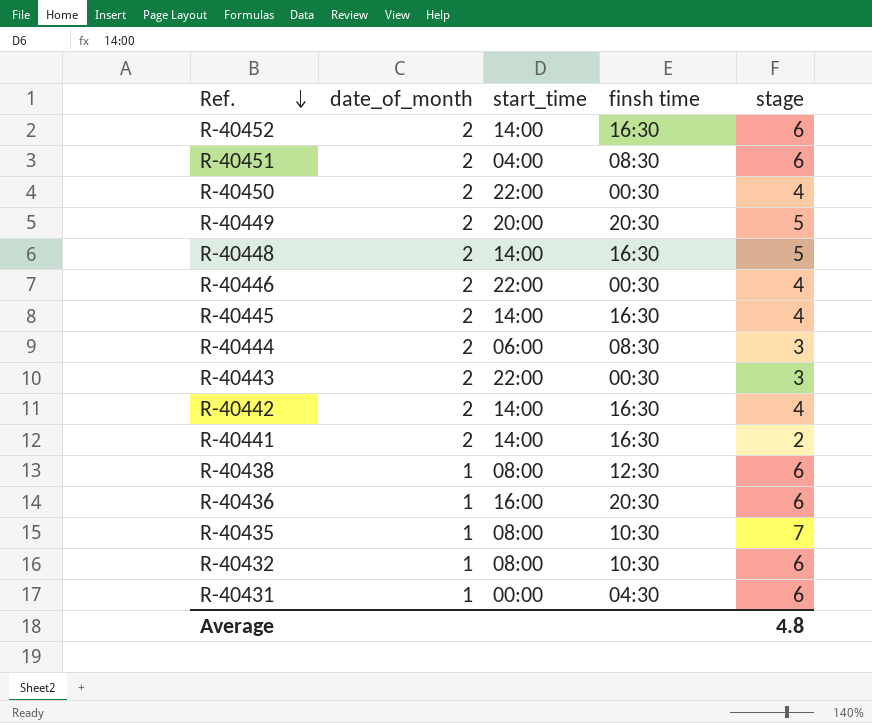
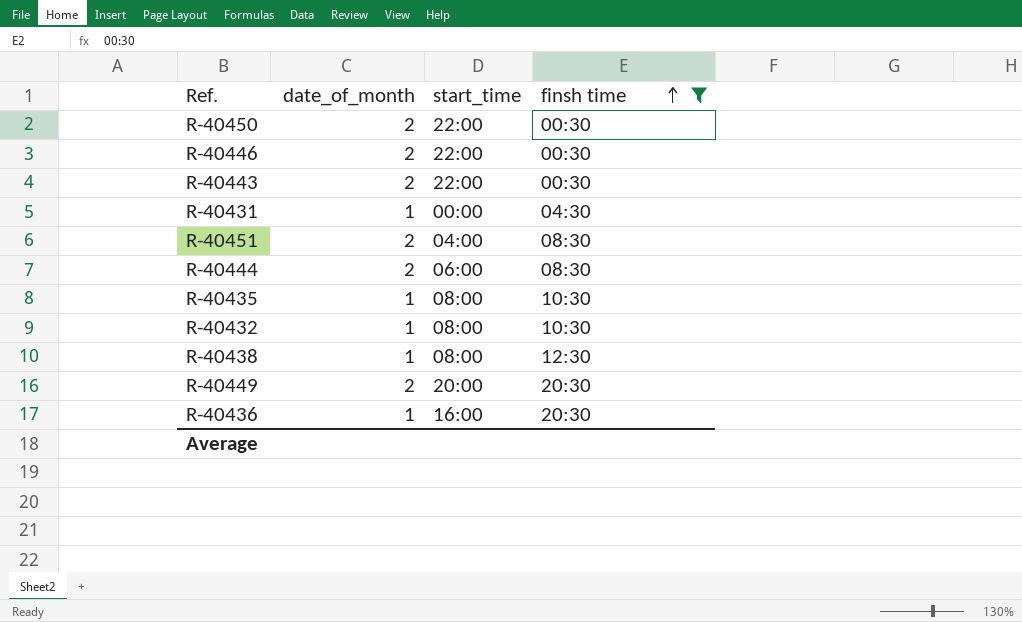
filter: none -> finsh time != 16:30
row order: Ref. descending -> finsh time ascending
column stage | position: 5 -> none

